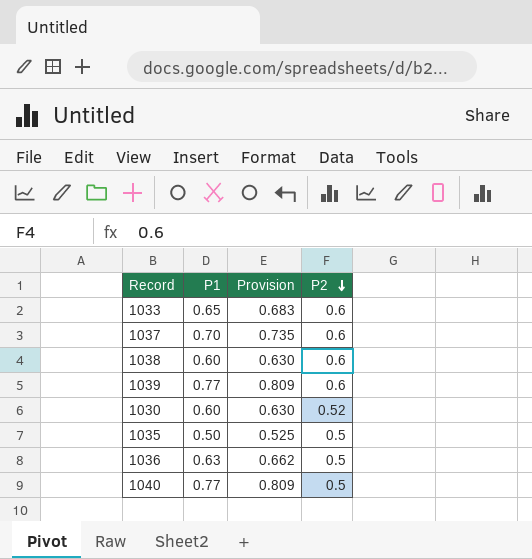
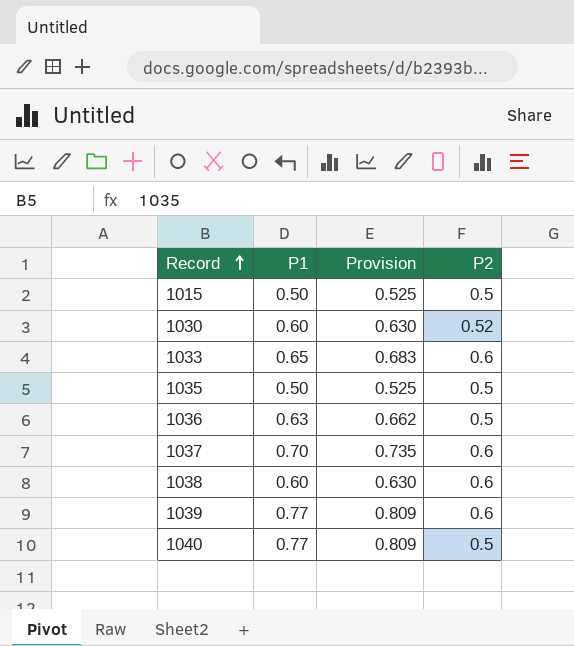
row order: P2 descending -> Record ascending
row 1015: none -> 0.50 | 0.525 | 0.5

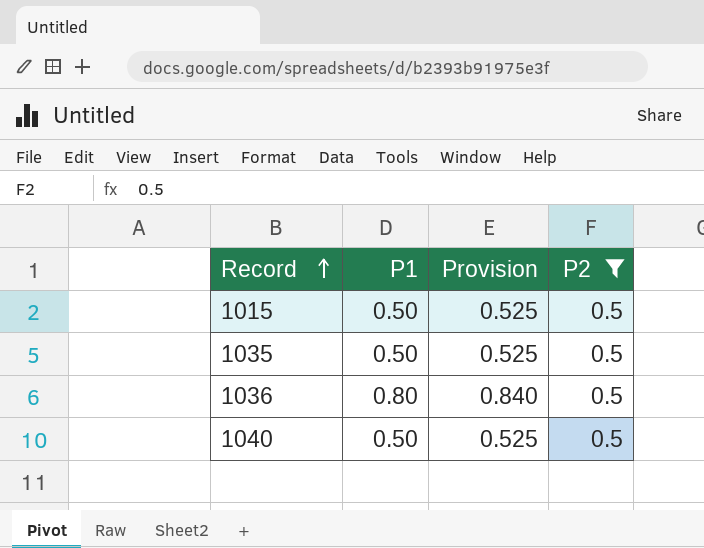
filter: none -> P2 = 0.5
1036 | P1: 0.63 -> 0.80
1036 | Provision: 0.662 -> 0.840
1040 | P1: 0.77 -> 0.50
1040 | Provision: 0.809 -> 0.525

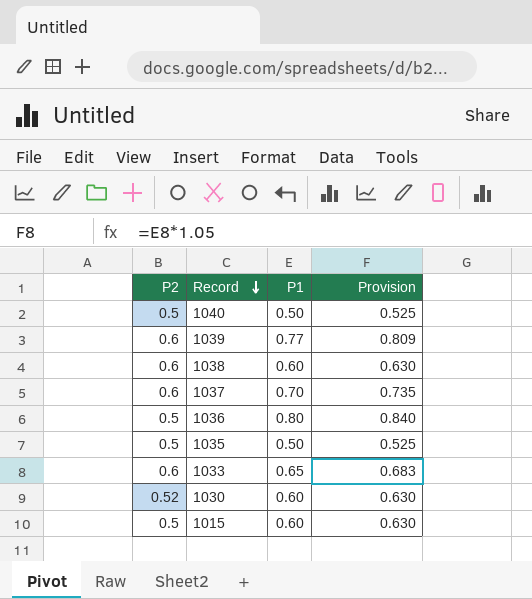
filter: P2 = 0.5 -> none
row order: Record ascending -> Record descending
column P2 | position: 4 -> 1
1015 | P1: 0.50 -> 0.60
1015 | Provision: 0.525 -> 0.630

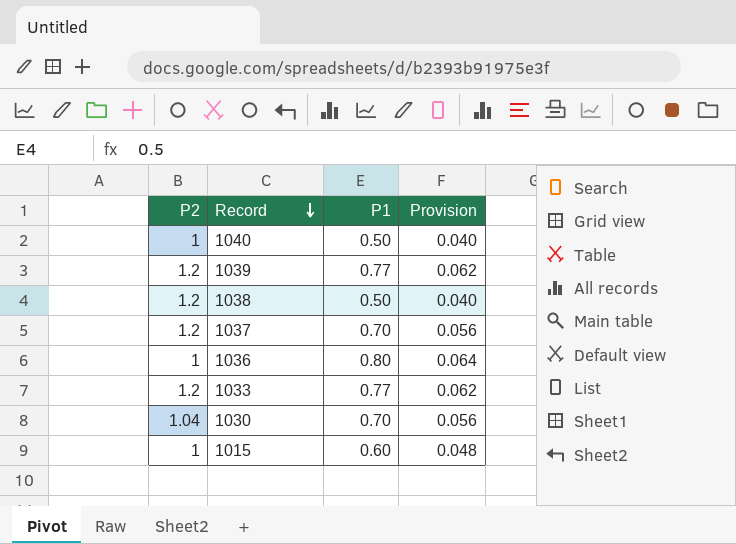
column Provision | formula: [P1] * 1.05 -> [P1] * 0.08
row 1035: 0.5 | 0.50 | 0.525 -> none
1040 | P2: 0.5 -> 1
1039 | P2: 0.6 -> 1.2
1038 | P2: 0.6 -> 1.2
1038 | P1: 0.60 -> 0.50
1037 | P2: 0.6 -> 1.2
1036 | P2: 0.5 -> 1
1033 | P2: 0.6 -> 1.2
1033 | P1: 0.65 -> 0.77
1030 | P2: 0.52 -> 1.04
1030 | P1: 0.60 -> 0.70
1015 | P2: 0.5 -> 1

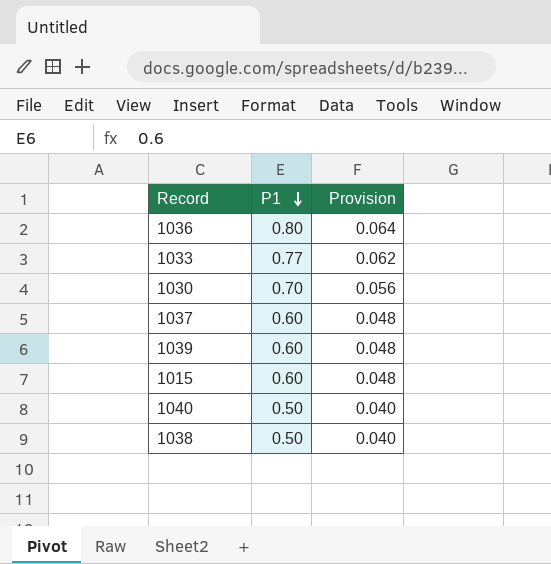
row order: Record descending -> P1 descending
column P2 | position: 1 -> none
1037 | P1: 0.70 -> 0.60
1037 | Provision: 0.056 -> 0.048
1039 | P1: 0.77 -> 0.60
1039 | Provision: 0.062 -> 0.048

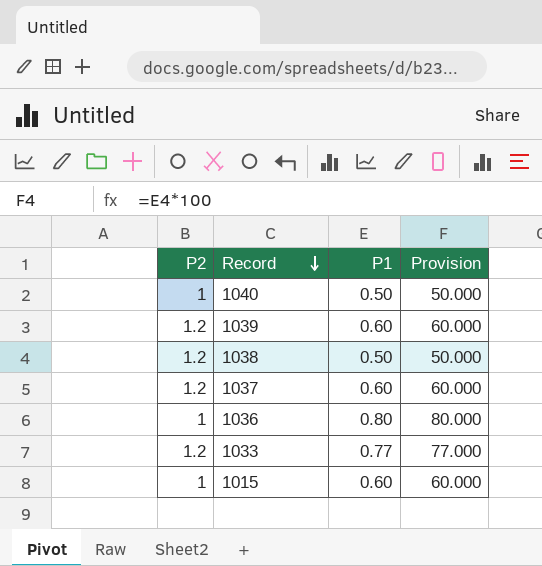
row order: P1 descending -> Record descending
column P2 | position: none -> 1
column Provision | formula: [P1] * 0.08 -> [P1] * 100
row 1030: 0.70 | 0.056 -> none

